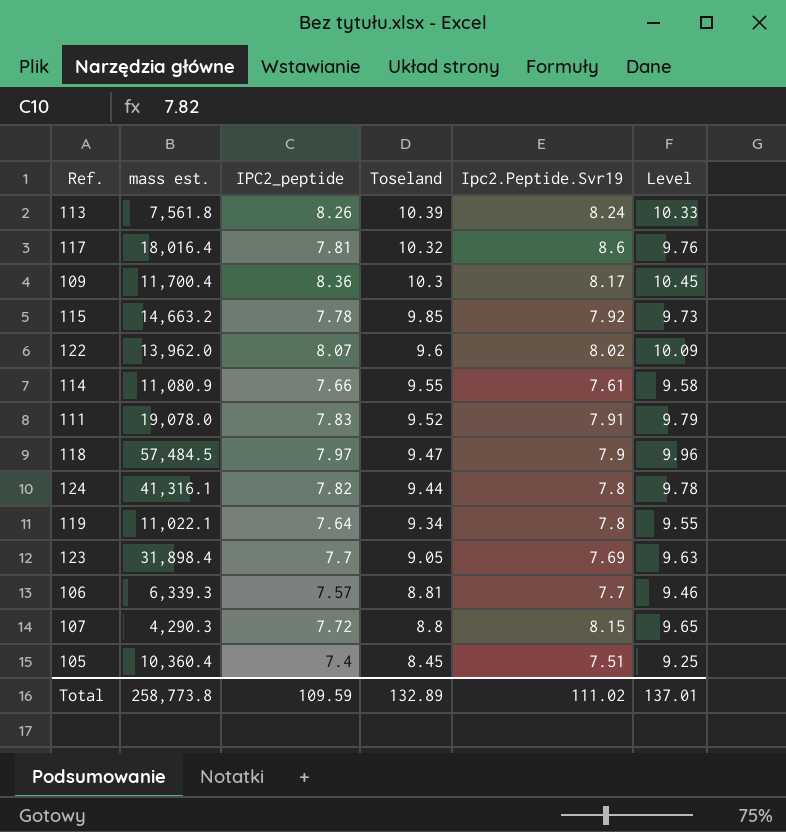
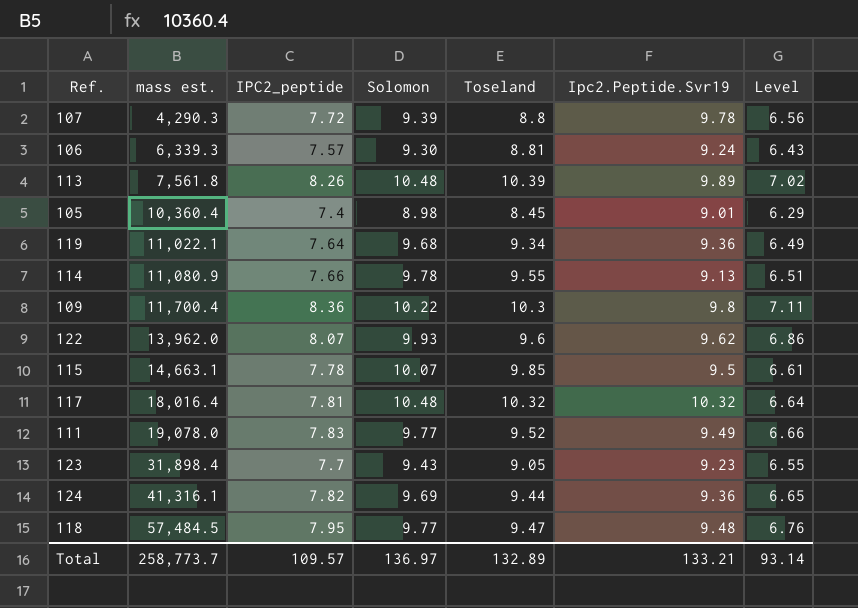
row order: Toseland descending -> mass est. ascending
column Solomon | position: none -> 4
column Level | formula: [IPC2_peptide] * 1.25 -> [IPC2_peptide] * 0.85
107 | Ipc2.Peptide.Svr19: 8.15 -> 9.78
106 | Ipc2.Peptide.Svr19: 7.7 -> 9.24
113 | Ipc2.Peptide.Svr19: 8.24 -> 9.89
105 | Ipc2.Peptide.Svr19: 7.51 -> 9.01
119 | Ipc2.Peptide.Svr19: 7.8 -> 9.36
114 | Ipc2.Peptide.Svr19: 7.61 -> 9.13
109 | Ipc2.Peptide.Svr19: 8.17 -> 9.8
122 | Ipc2.Peptide.Svr19: 8.02 -> 9.62
115 | mass est.: 14,663.2 -> 14,663.1
115 | Ipc2.Peptide.Svr19: 7.92 -> 9.5
117 | Ipc2.Peptide.Svr19: 8.6 -> 10.32
111 | Ipc2.Peptide.Svr19: 7.91 -> 9.49
123 | Ipc2.Peptide.Svr19: 7.69 -> 9.23
124 | Ipc2.Peptide.Svr19: 7.8 -> 9.36
118 | IPC2_peptide: 7.97 -> 7.95
118 | Ipc2.Peptide.Svr19: 7.9 -> 9.48
Total | mass est.: 258,773.8 -> 258,773.7
Total | IPC2_peptide: 109.59 -> 109.57
Total | Ipc2.Peptide.Svr19: 111.02 -> 133.21
Total | Level: 137.01 -> 93.14

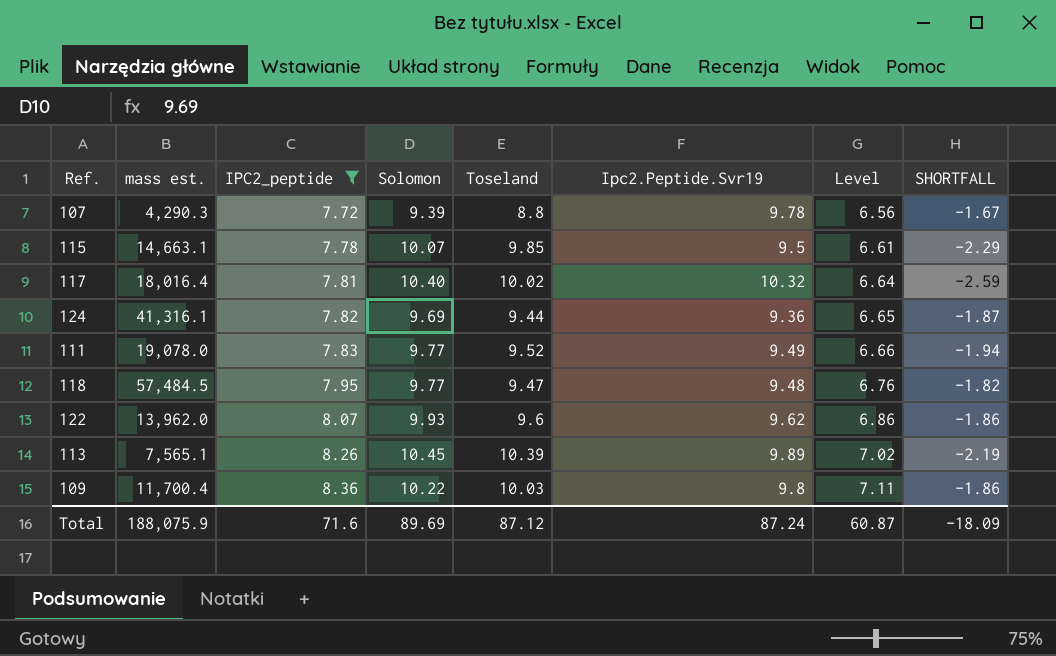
filter: none -> IPC2_peptide >= 7.72
row order: mass est. ascending -> IPC2_peptide ascending
column SHORTFALL | formula: none -> [IPC2_peptide] - [Solomon]
117 | Solomon: 10.48 -> 10.40
117 | Toseland: 10.32 -> 10.02
113 | mass est.: 7,561.8 -> 7,565.1
113 | Solomon: 10.48 -> 10.45
109 | Toseland: 10.3 -> 10.03
Total | mass est.: 258,773.7 -> 188,075.9
Total | IPC2_peptide: 109.57 -> 71.6
Total | Solomon: 136.97 -> 89.69
Total | Toseland: 132.89 -> 87.12
Total | Ipc2.Peptide.Svr19: 133.21 -> 87.24
Total | Level: 93.14 -> 60.87

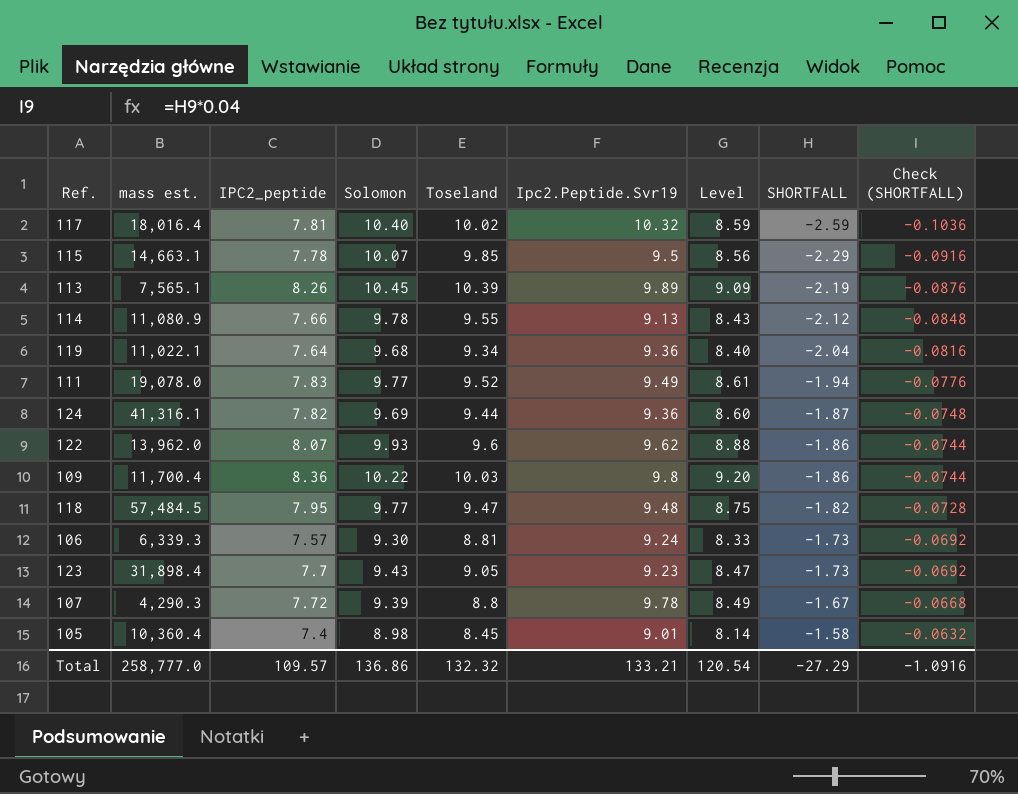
filter: IPC2_peptide >= 7.72 -> none
row order: IPC2_peptide ascending -> SHORTFALL ascending
column Level | formula: [IPC2_peptide] * 0.85 -> [IPC2_peptide] * 1.1
column Check (SHORTFALL) | formula: none -> [SHORTFALL] * 0.04
Total | mass est.: 188,075.9 -> 258,777.0
Total | IPC2_peptide: 71.6 -> 109.57
Total | Solomon: 89.69 -> 136.86
Total | Toseland: 87.12 -> 132.32
Total | Ipc2.Peptide.Svr19: 87.24 -> 133.21
Total | Level: 60.87 -> 120.54
Total | SHORTFALL: -18.09 -> -27.29

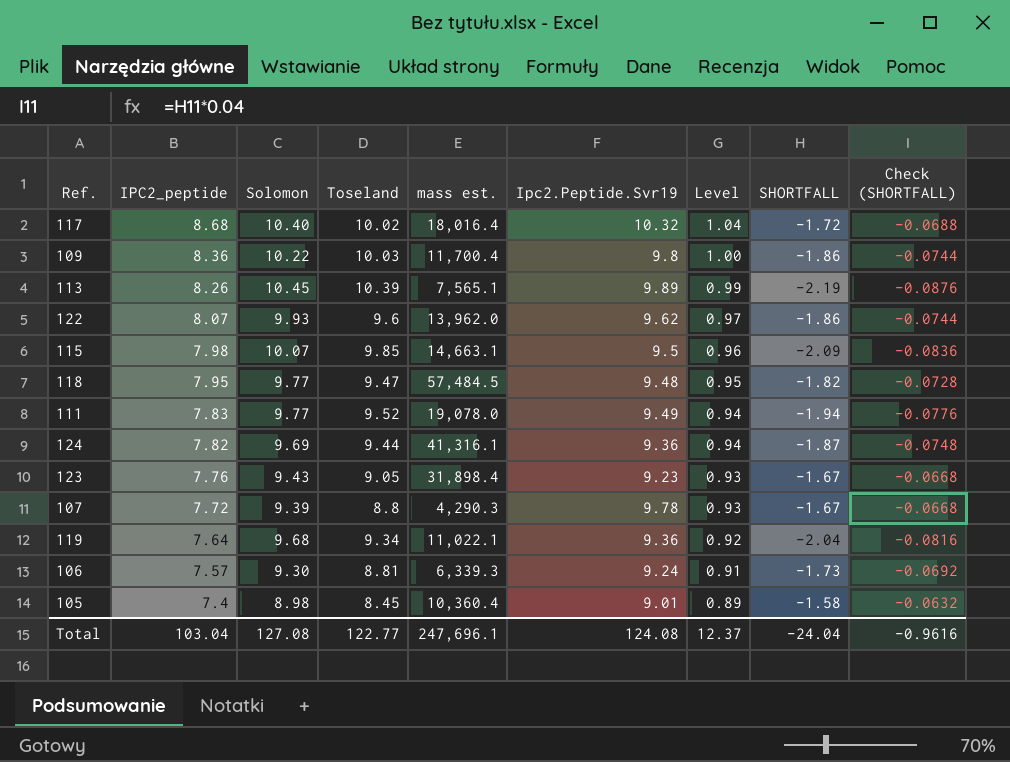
row order: SHORTFALL ascending -> IPC2_peptide descending
column mass est. | position: 2 -> 5
column Level | formula: [IPC2_peptide] * 1.1 -> [IPC2_peptide] * 0.12
row 114: 11,080.9 | 7.66 | 9.78 | 9.55 | 9.13 | 8.43 | -2.12 | -0.0848 -> none
117 | IPC2_peptide: 7.81 -> 8.68
117 | SHORTFALL: -2.59 -> -1.72
117 | Check (SHORTFALL): -0.1036 -> -0.0688
115 | IPC2_peptide: 7.78 -> 7.98
115 | SHORTFALL: -2.29 -> -2.09
115 | Check (SHORTFALL): -0.0916 -> -0.0836
123 | IPC2_peptide: 7.7 -> 7.76
123 | SHORTFALL: -1.73 -> -1.67
123 | Check (SHORTFALL): -0.0692 -> -0.0668
Total | IPC2_peptide: 109.57 -> 103.04
Total | Solomon: 136.86 -> 127.08
Total | Toseland: 132.32 -> 122.77
Total | mass est.: 258,777.0 -> 247,696.1
Total | Ipc2.Peptide.Svr19: 133.21 -> 124.08
Total | Level: 120.54 -> 12.37
Total | SHORTFALL: -27.29 -> -24.04
Total | Check (SHORTFALL): -1.0916 -> -0.9616

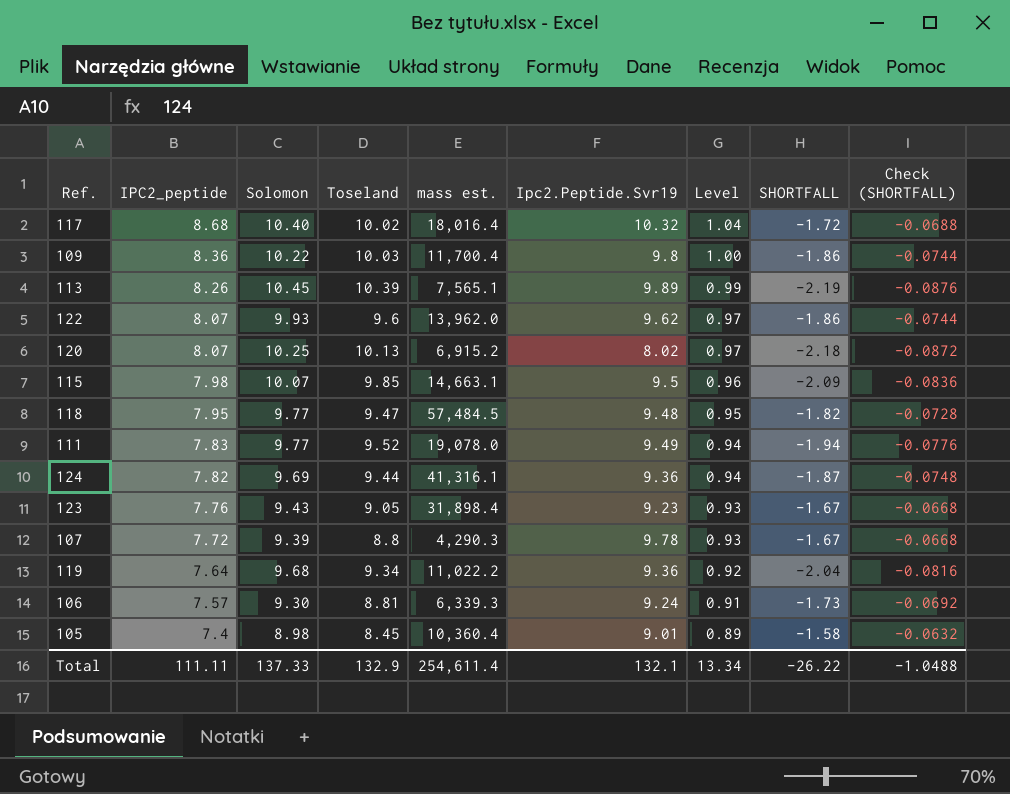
row 120: none -> 8.07 | 10.25 | 10.13 | 6,915.2 | 8.02 | 0.97 | -2.18 | -0.0872
119 | mass est.: 11,022.1 -> 11,022.2
Total | IPC2_peptide: 103.04 -> 111.11
Total | Solomon: 127.08 -> 137.33
Total | Toseland: 122.77 -> 132.9
Total | mass est.: 247,696.1 -> 254,611.4
Total | Ipc2.Peptide.Svr19: 124.08 -> 132.1
Total | Level: 12.37 -> 13.34
Total | SHORTFALL: -24.04 -> -26.22
Total | Check (SHORTFALL): -0.9616 -> -1.0488

